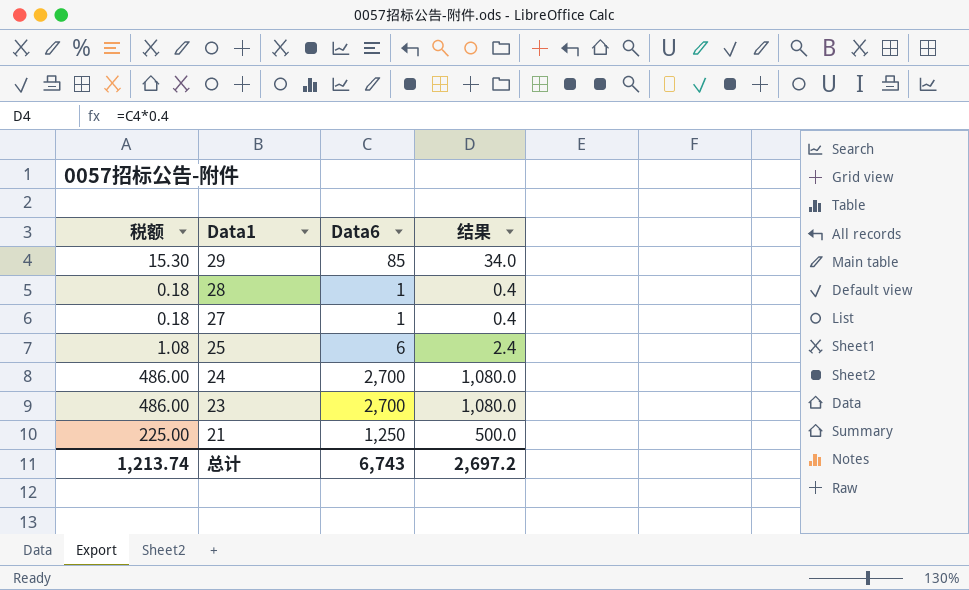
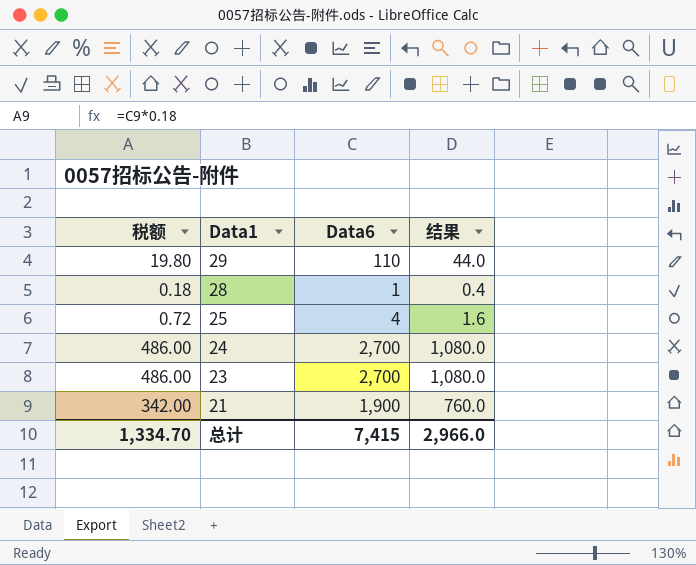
row 27: 0.18 | 1 | 0.4 -> none
29 | 税额: 15.30 -> 19.80
29 | Data6: 85 -> 110
29 | 结果: 34.0 -> 44.0
25 | 税额: 1.08 -> 0.72
25 | Data6: 6 -> 4
25 | 结果: 2.4 -> 1.6
21 | 税额: 225.00 -> 342.00
21 | Data6: 1,250 -> 1,900
21 | 结果: 500.0 -> 760.0
总计 | 税额: 1,213.74 -> 1,334.70
总计 | Data6: 6,743 -> 7,415
总计 | 结果: 2,697.2 -> 2,966.0

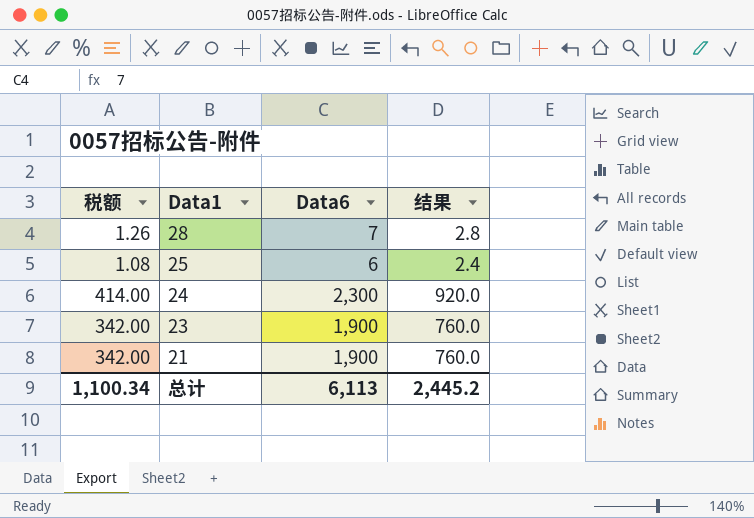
row 29: 19.80 | 110 | 44.0 -> none
28 | 税额: 0.18 -> 1.26
28 | Data6: 1 -> 7
28 | 结果: 0.4 -> 2.8
25 | 税额: 0.72 -> 1.08
25 | Data6: 4 -> 6
25 | 结果: 1.6 -> 2.4
24 | 税额: 486.00 -> 414.00
24 | Data6: 2,700 -> 2,300
24 | 结果: 1,080.0 -> 920.0
23 | 税额: 486.00 -> 342.00
23 | Data6: 2,700 -> 1,900
23 | 结果: 1,080.0 -> 760.0
总计 | 税额: 1,334.70 -> 1,100.34
总计 | Data6: 7,415 -> 6,113
总计 | 结果: 2,966.0 -> 2,445.2

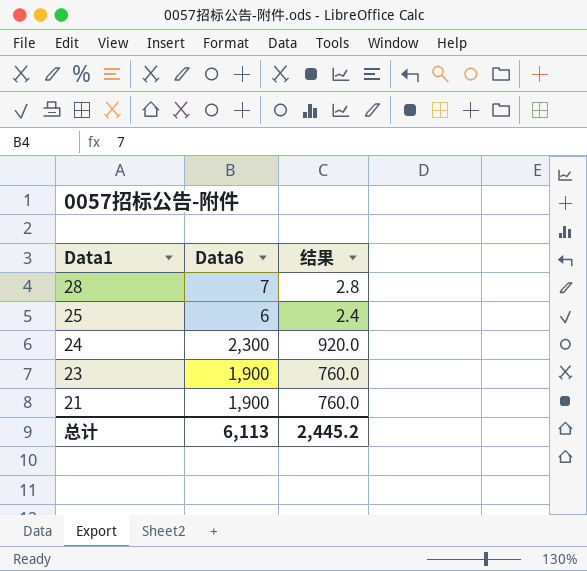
column 税额 | formula: [Data6] * 0.18 -> none

